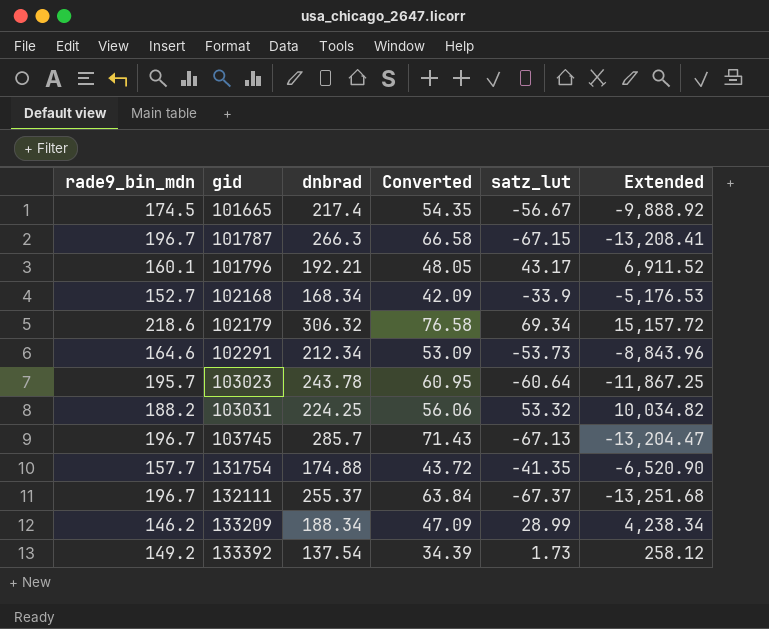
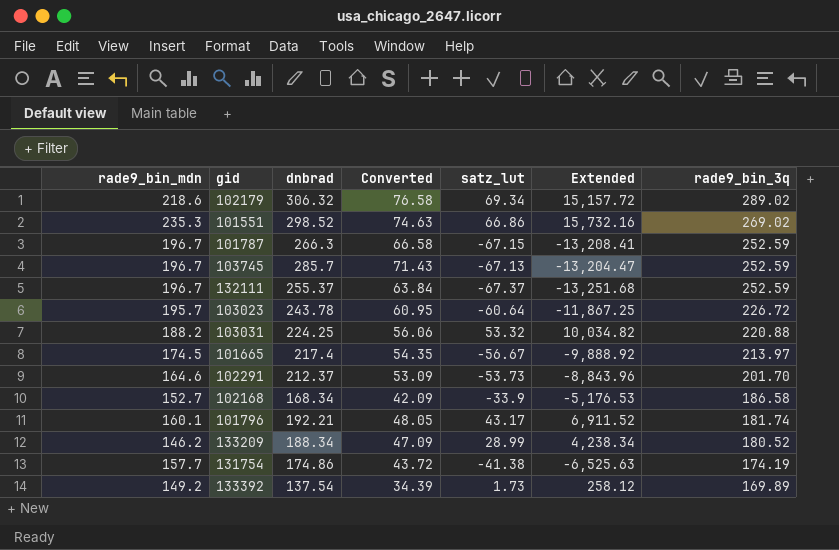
row order: gid ascending -> rade9_bin_3q descending
column rade9_bin_3q | position: none -> 7
row 101551: none -> 235.3 | 298.52 | 74.63 | 66.86 | 15,732.16 | 269.02
102291 | dnbrad: 212.34 -> 212.37
131754 | dnbrad: 174.88 -> 174.86
131754 | satz_lut: -41.35 -> -41.38
131754 | Extended: -6,520.90 -> -6,525.63

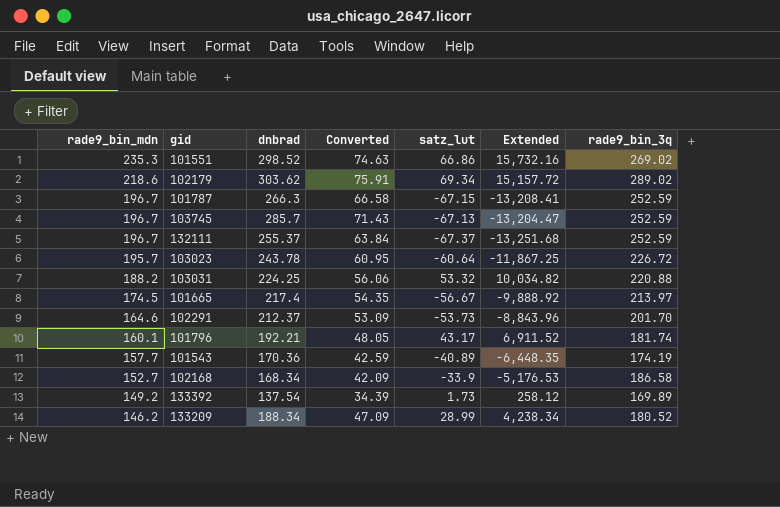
row order: rade9_bin_3q descending -> rade9_bin_mdn descending
row 131754: 157.7 | 174.86 | 43.72 | -41.38 | -6,525.63 | 174.19 -> none
102179 | dnbrad: 306.32 -> 303.62
102179 | Converted: 76.58 -> 75.91
row 101543: none -> 157.7 | 170.36 | 42.59 | -40.89 | -6,448.35 | 174.19

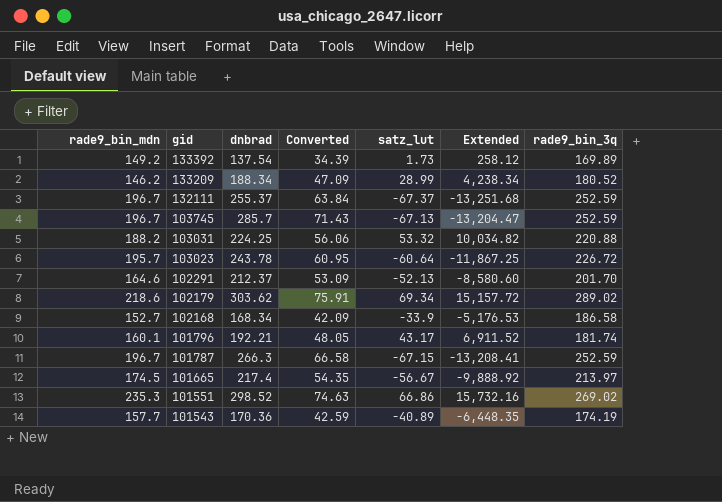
row order: rade9_bin_mdn descending -> gid descending
102291 | satz_lut: -53.73 -> -52.13
102291 | Extended: -8,843.96 -> -8,580.60

